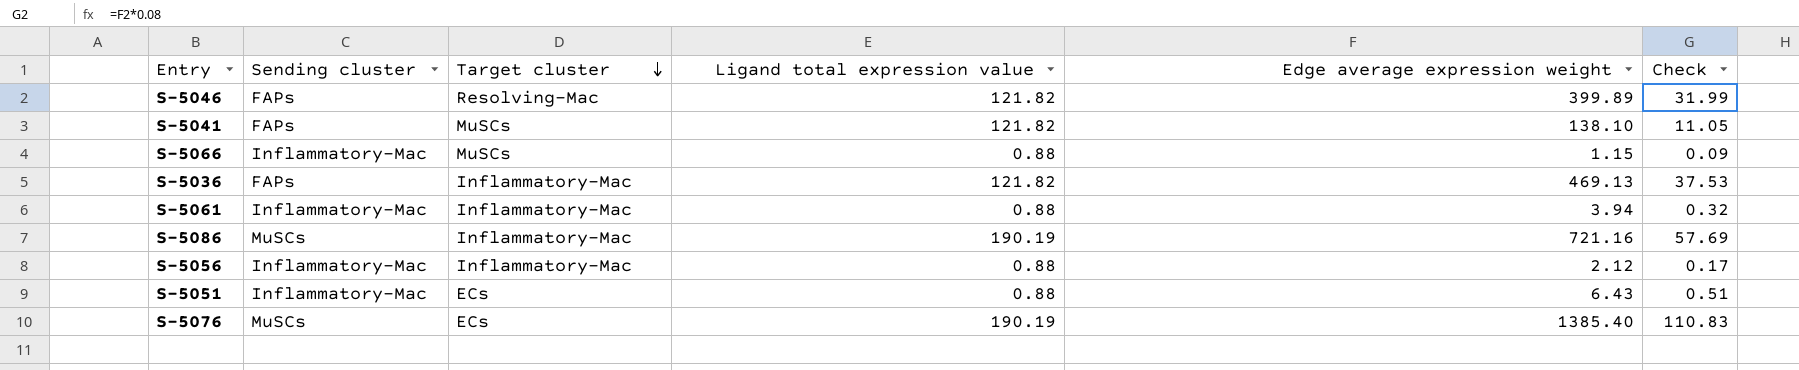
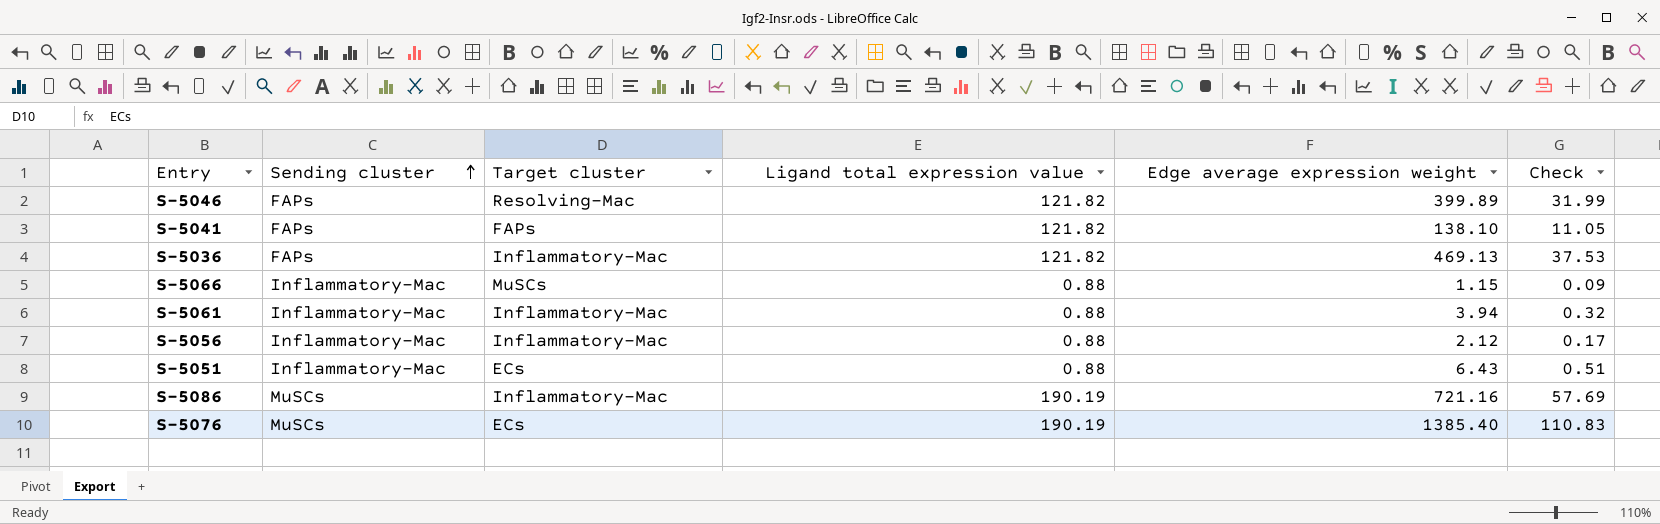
row order: Target cluster descending -> Sending cluster ascending
S-5041 | Target cluster: MuSCs -> FAPs

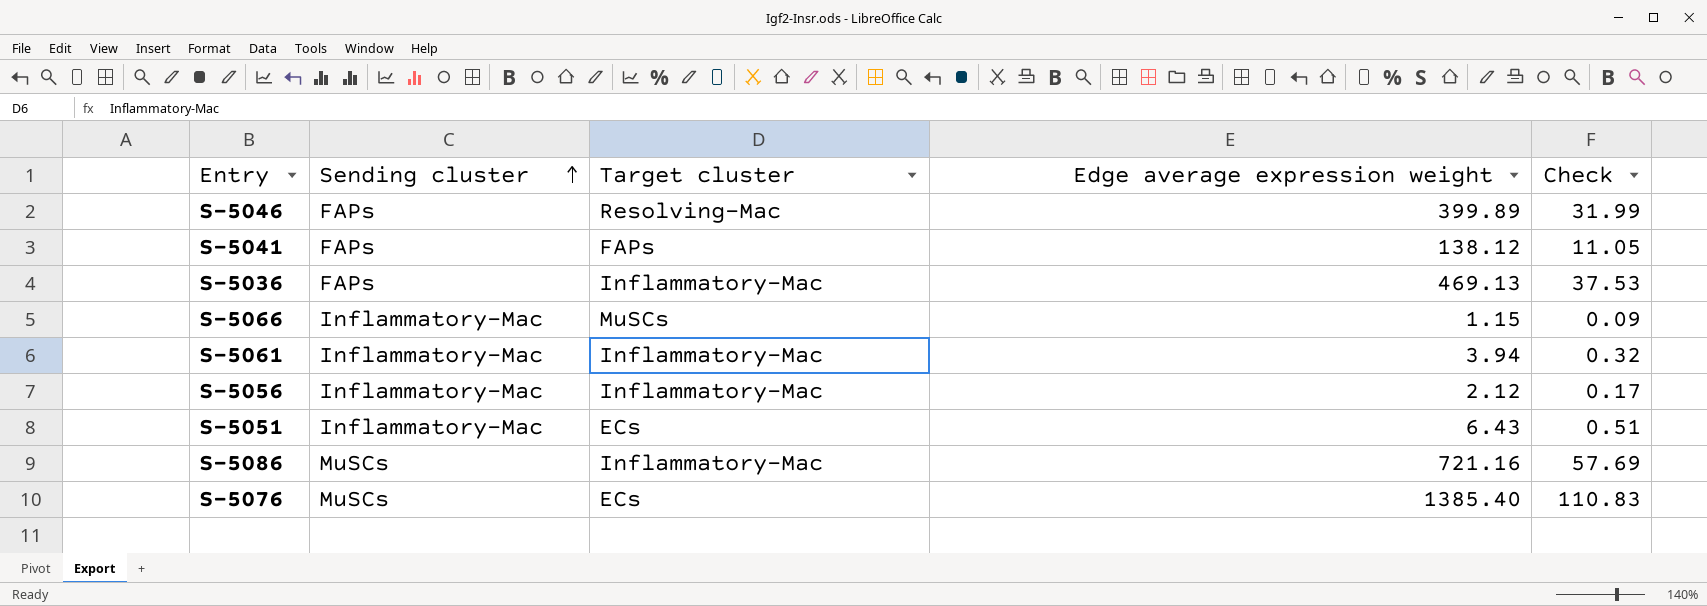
column Ligand total expression value | position: 4 -> none
S-5041 | Edge average expression weight: 138.10 -> 138.12

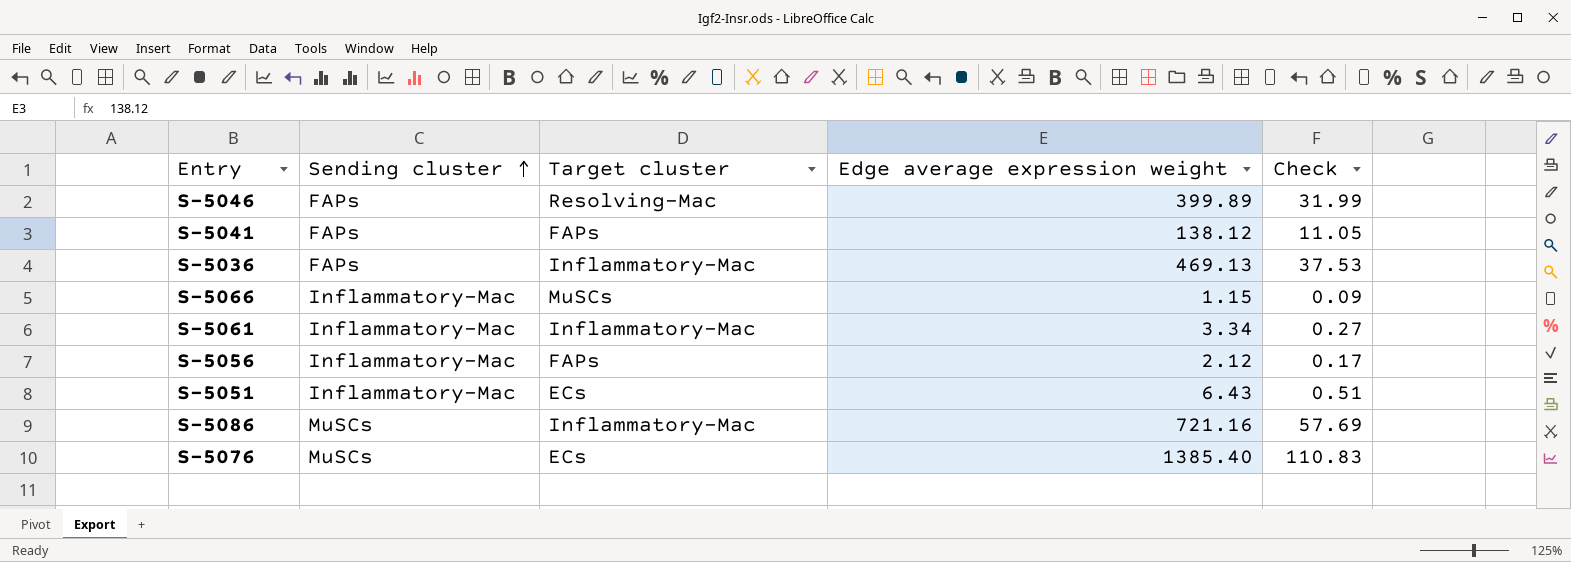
S-5061 | Edge average expression weight: 3.94 -> 3.34
S-5061 | Check: 0.32 -> 0.27
S-5056 | Target cluster: Inflammatory-Mac -> FAPs

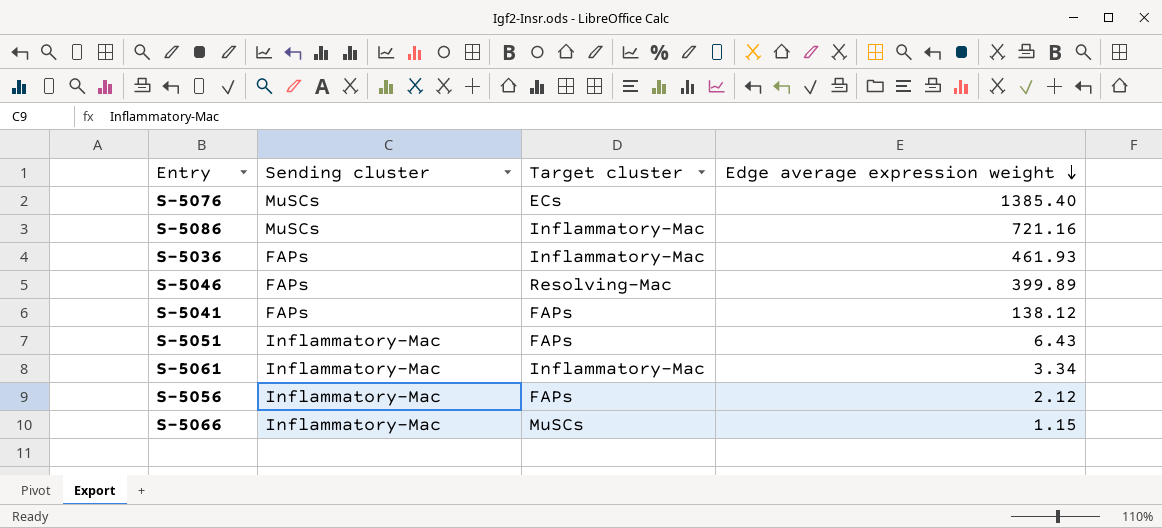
row order: Sending cluster ascending -> Edge average expression weight descending
column Check | formula: [Edge average expression weight] * 0.08 -> none
S-5036 | Edge average expression weight: 469.13 -> 461.93
S-5051 | Target cluster: ECs -> FAPs

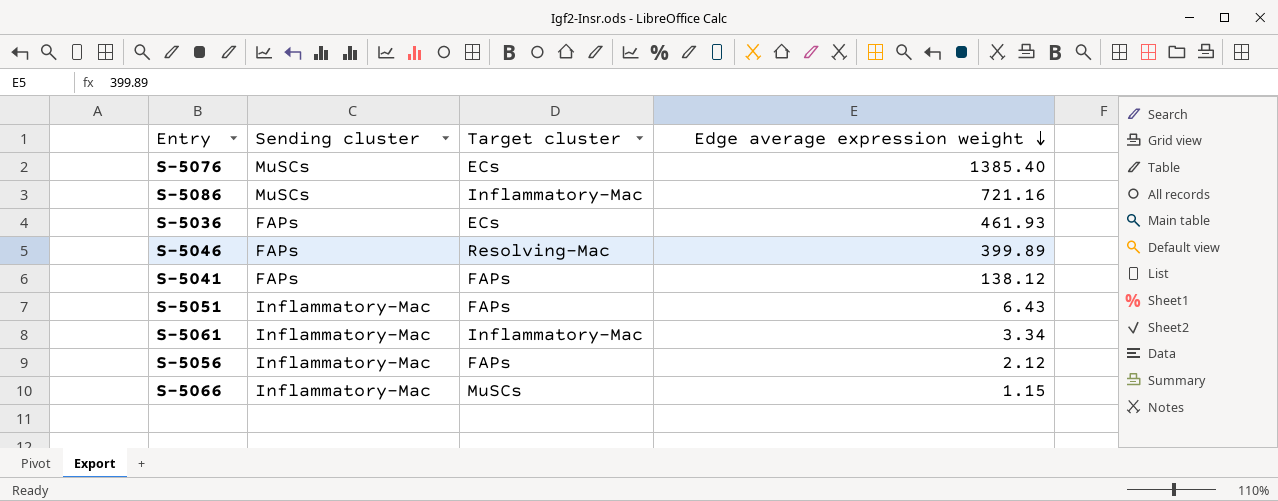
S-5036 | Target cluster: Inflammatory-Mac -> ECs

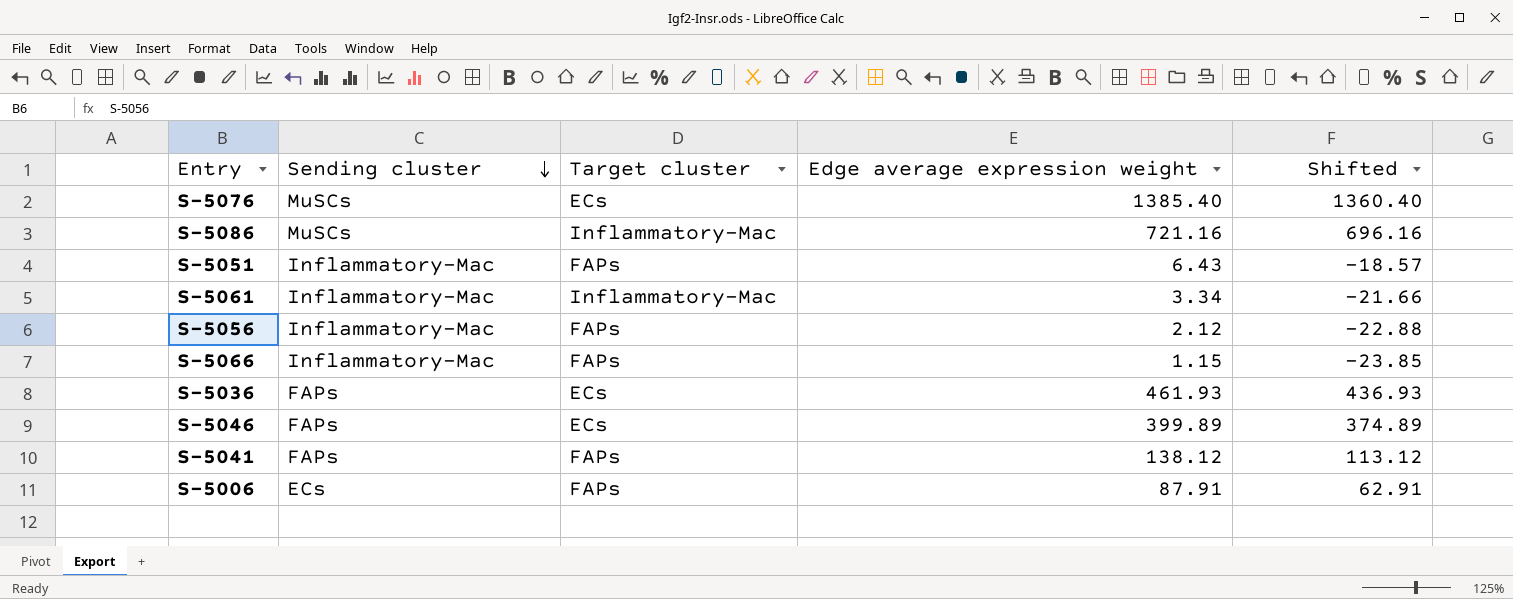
row order: Edge average expression weight descending -> Sending cluster descending
column Shifted | formula: none -> [Edge average expression weight] - 25
S-5066 | Target cluster: MuSCs -> FAPs
S-5046 | Target cluster: Resolving-Mac -> ECs
row S-5006: none -> ECs | FAPs | 87.91 | 62.91

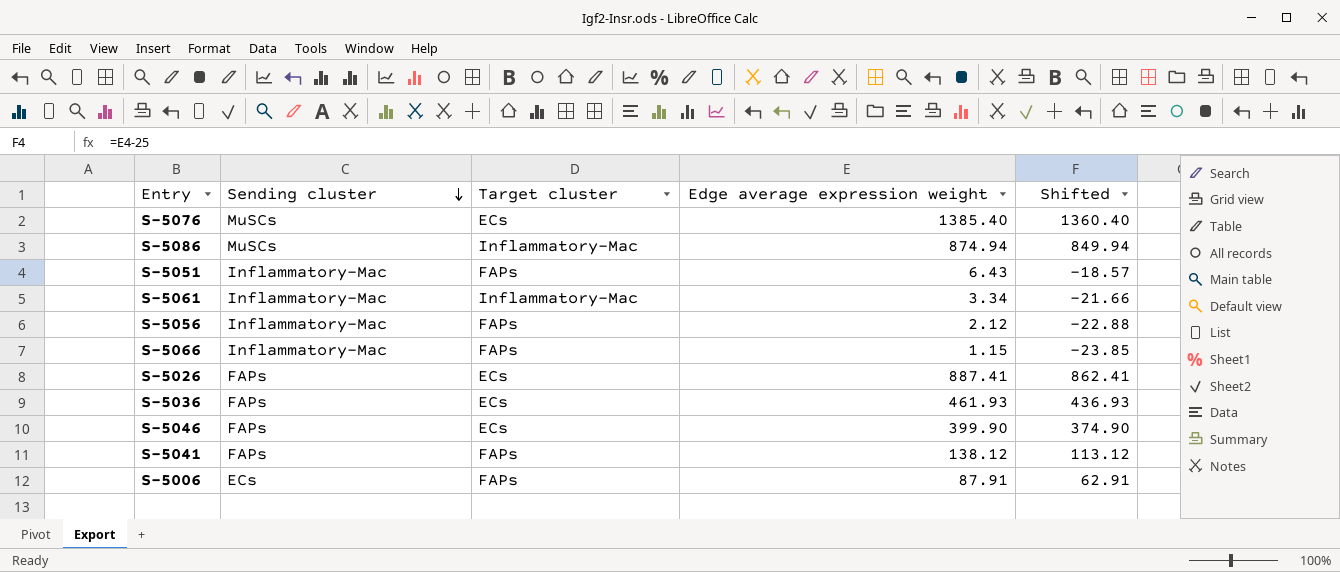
S-5086 | Edge average expression weight: 721.16 -> 874.94
S-5086 | Shifted: 696.16 -> 849.94
row S-5026: none -> FAPs | ECs | 887.41 | 862.41
S-5046 | Edge average expression weight: 399.89 -> 399.90
S-5046 | Shifted: 374.89 -> 374.90

